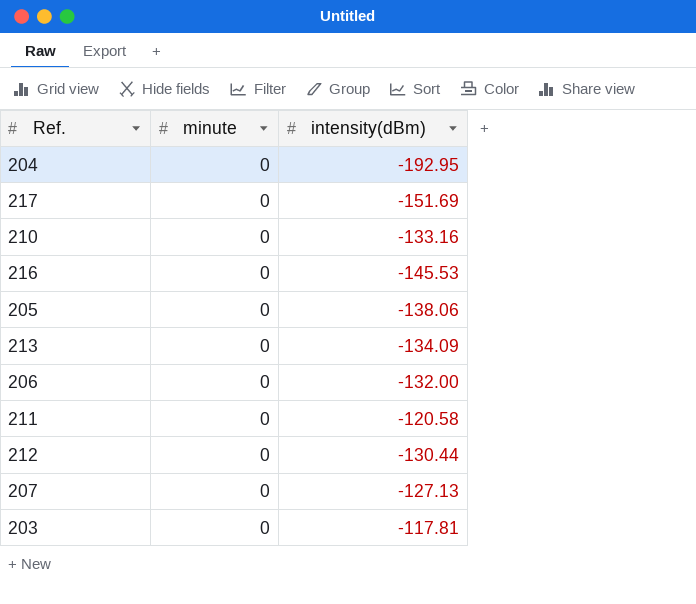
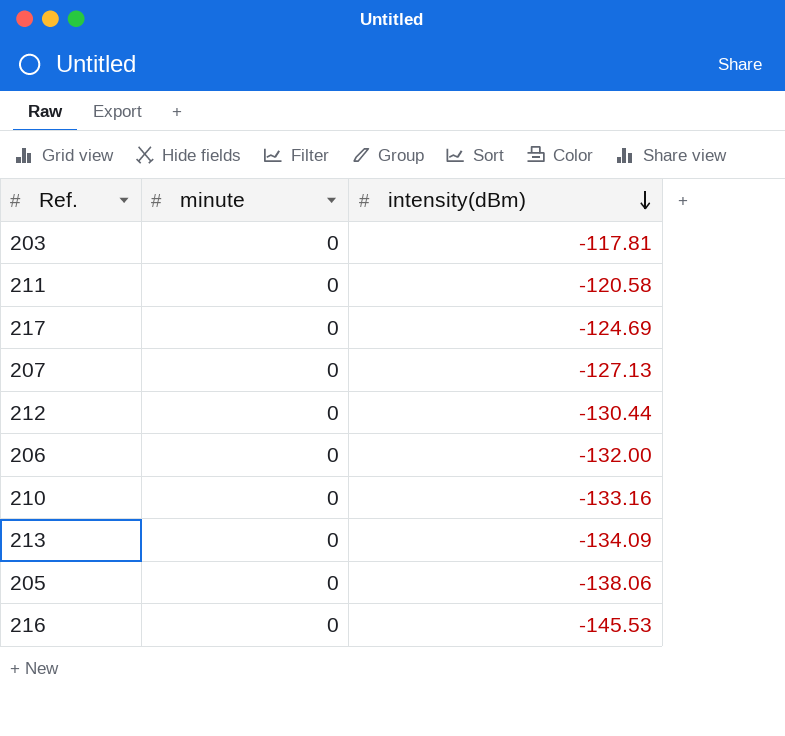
row order: none -> intensity(dBm) descending
row 204: 0 | -192.95 -> none
217 | intensity(dBm): -151.69 -> -124.69

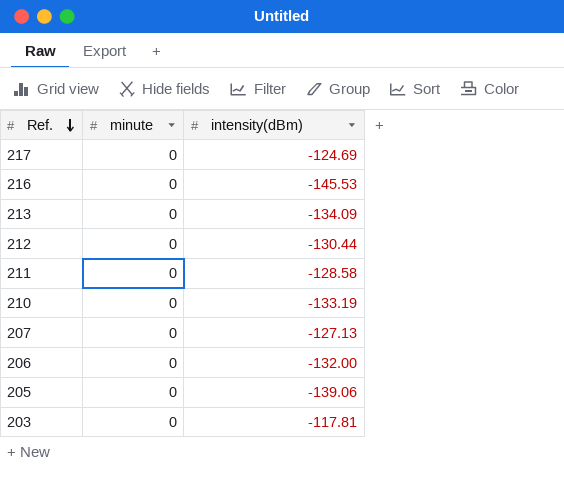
row order: intensity(dBm) descending -> Ref. descending
211 | intensity(dBm): -120.58 -> -128.58
210 | intensity(dBm): -133.16 -> -133.19
205 | intensity(dBm): -138.06 -> -139.06

